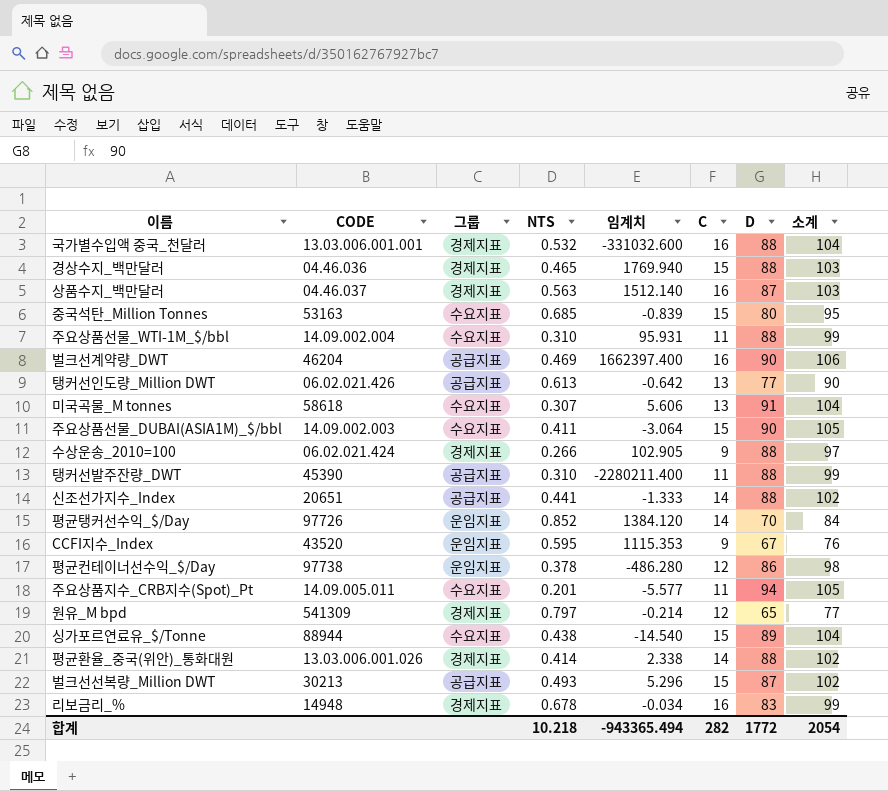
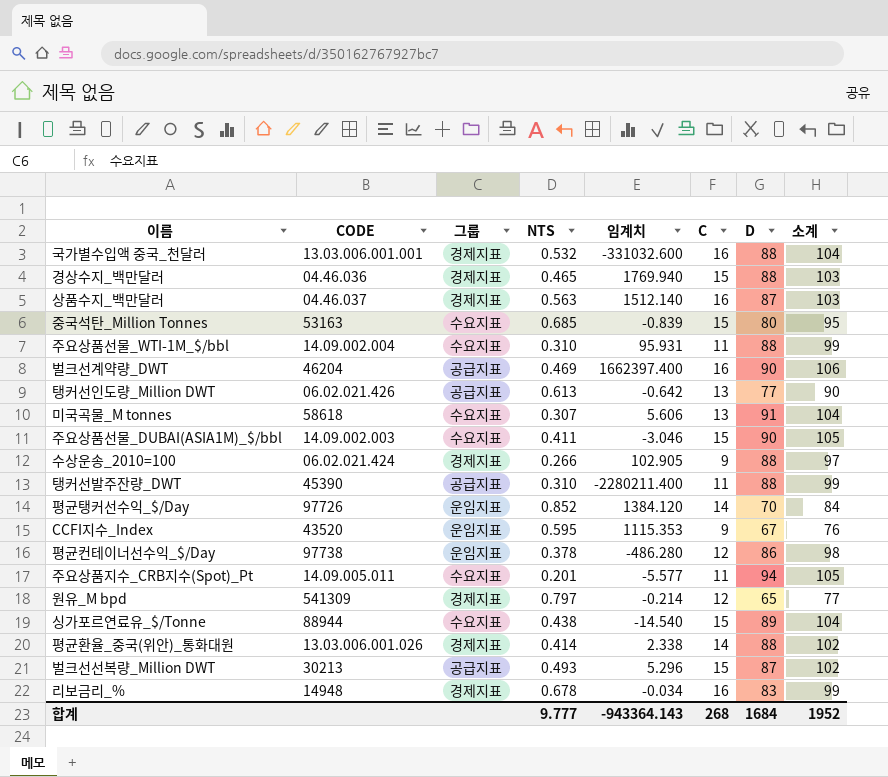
row 신조선가지수_Index: 20651 | 공급지표 | 0.441 | -1.333 | 14 | 88 | 102 -> none
주요상품선물_DUBAI(ASIA1M)_$/bbl | 임계치: -3.064 -> -3.046
합계 | NTS: 10.218 -> 9.777
합계 | 임계치: -943365.494 -> -943364.143
합계 | C: 282 -> 268
합계 | D: 1772 -> 1684
합계 | 소계: 2054 -> 1952

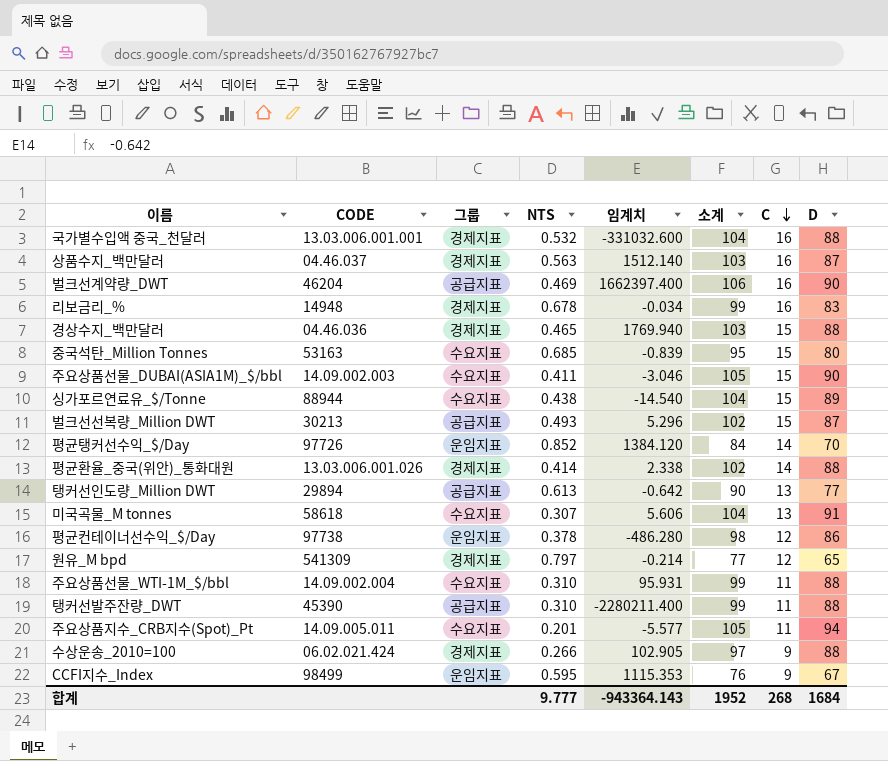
row order: none -> C descending
column 소계 | position: 8 -> 6
탱커선인도량_Million DWT | CODE: 06.02.021.426 -> 29894
CCFI지수_Index | CODE: 43520 -> 98499

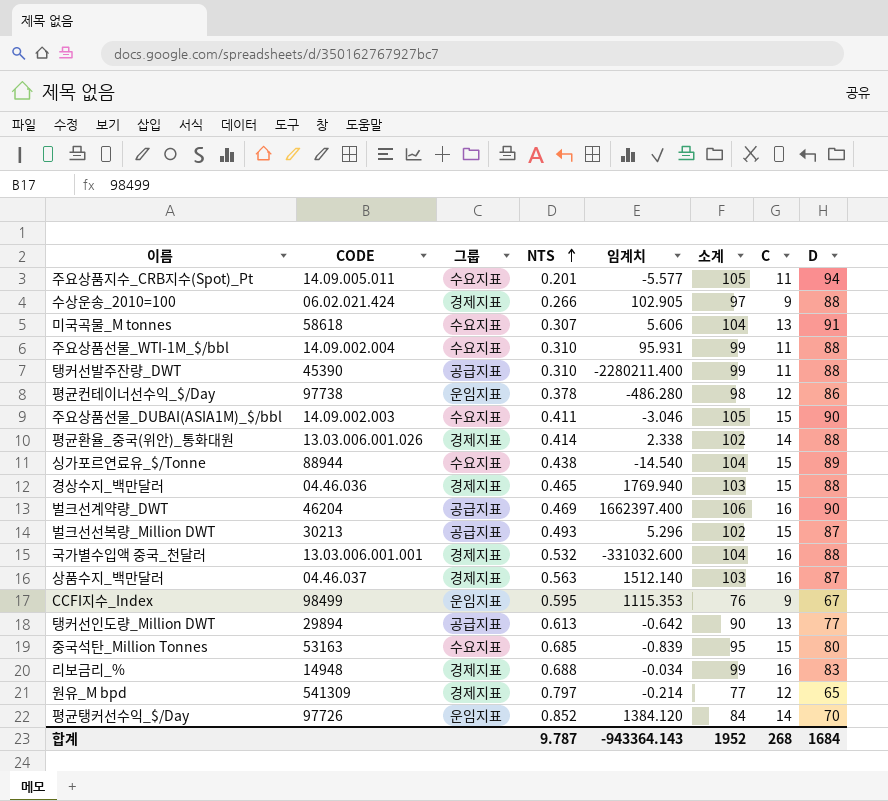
row order: C descending -> NTS ascending
리보금리_% | NTS: 0.678 -> 0.688
합계 | NTS: 9.777 -> 9.787

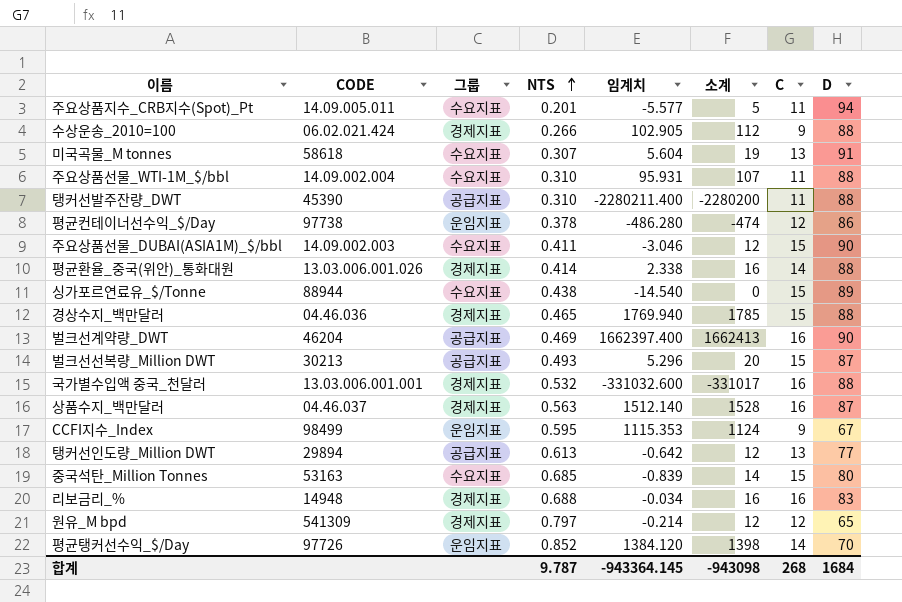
column 소계 | formula: [C] + [D] -> [임계치] + [C]
미국곡물_M tonnes | 임계치: 5.606 -> 5.604
합계 | 임계치: -943364.143 -> -943364.145
합계 | 소계: 1952 -> -943098

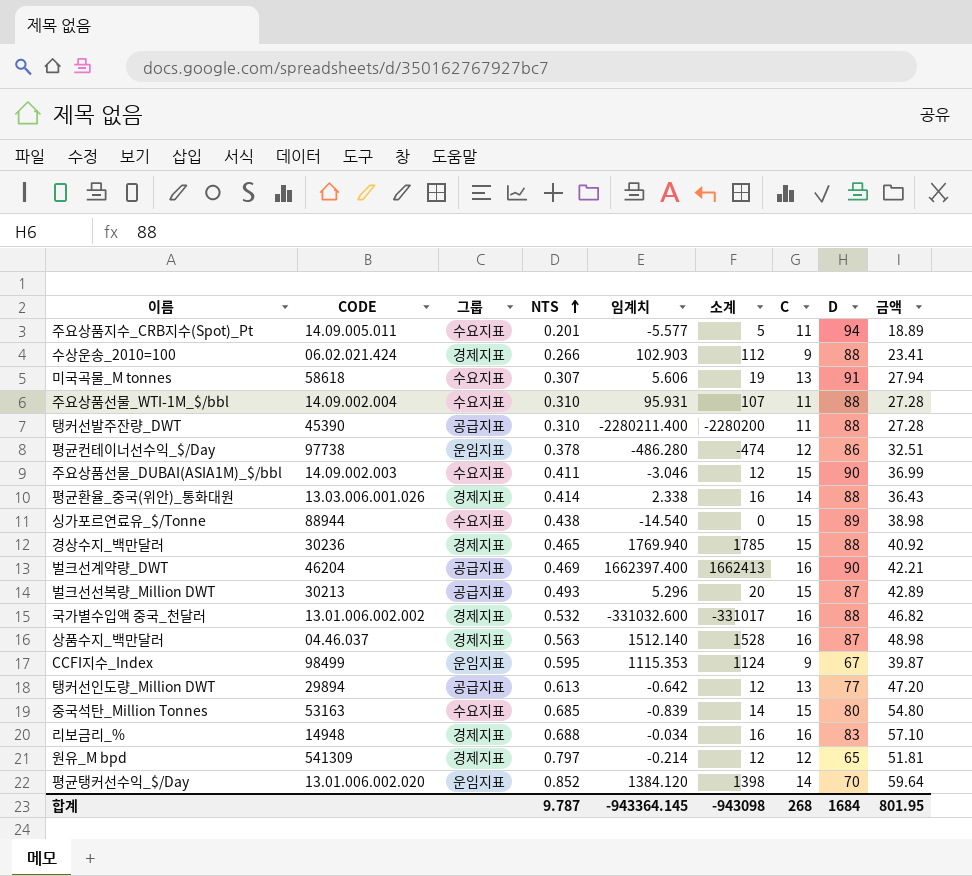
column 금액 | formula: none -> [NTS] * [D]
수상운송_2010=100 | 임계치: 102.905 -> 102.903
미국곡물_M tonnes | 임계치: 5.604 -> 5.606
경상수지_백만달러 | CODE: 04.46.036 -> 30236
국가별수입액 중국_천달러 | CODE: 13.03.006.001.001 -> 13.01.006.002.002
평균탱커선수익_$/Day | CODE: 97726 -> 13.01.006.002.020

